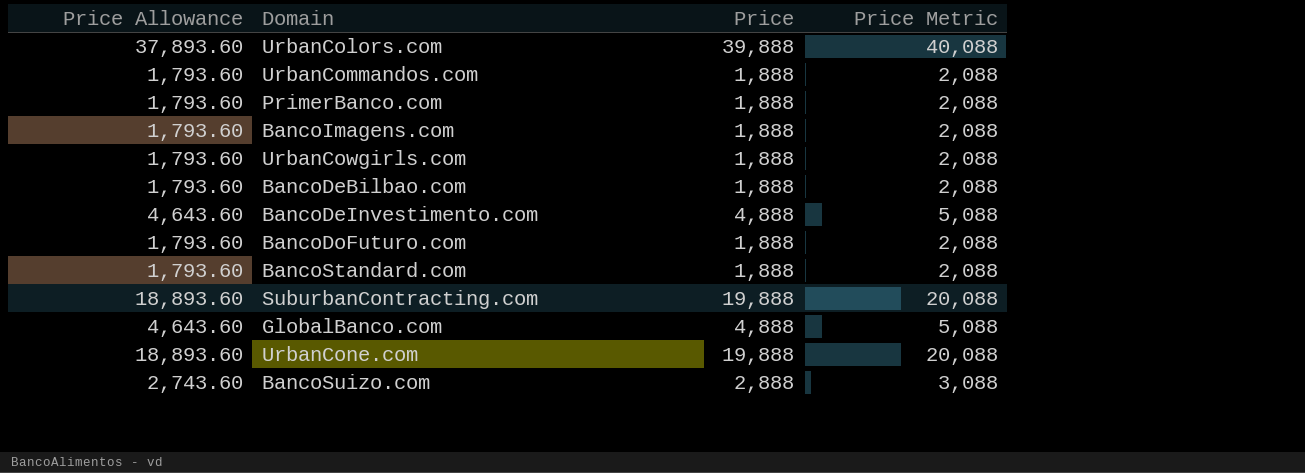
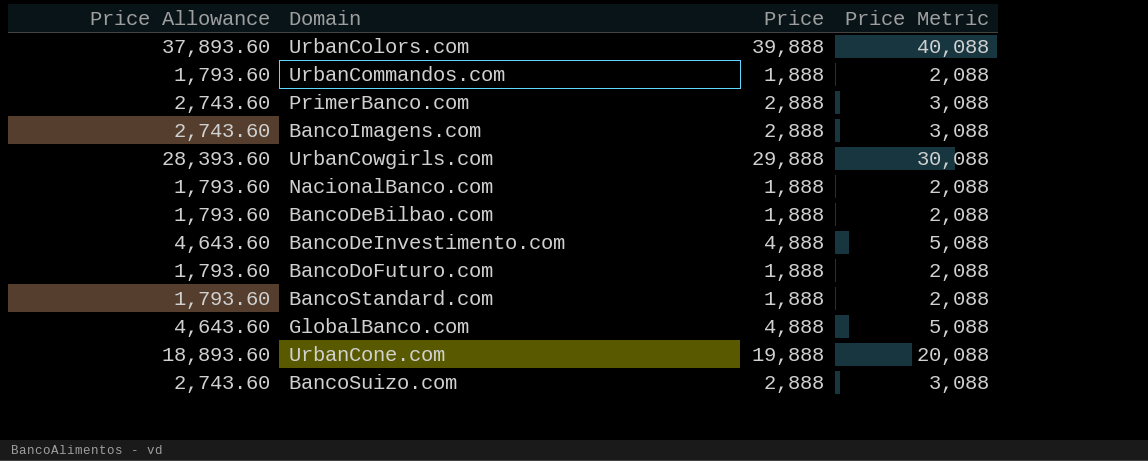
row SuburbanContracting.com: 18,893.60 | 19,888 | 20,088 -> none
PrimerBanco.com | Price Allowance: 1,793.60 -> 2,743.60
PrimerBanco.com | Price: 1,888 -> 2,888
PrimerBanco.com | Price Metric: 2,088 -> 3,088
BancoImagens.com | Price Allowance: 1,793.60 -> 2,743.60
BancoImagens.com | Price: 1,888 -> 2,888
BancoImagens.com | Price Metric: 2,088 -> 3,088
UrbanCowgirls.com | Price Allowance: 1,793.60 -> 28,393.60
UrbanCowgirls.com | Price: 1,888 -> 29,888
UrbanCowgirls.com | Price Metric: 2,088 -> 30,088
row NacionalBanco.com: none -> 1,793.60 | 1,888 | 2,088

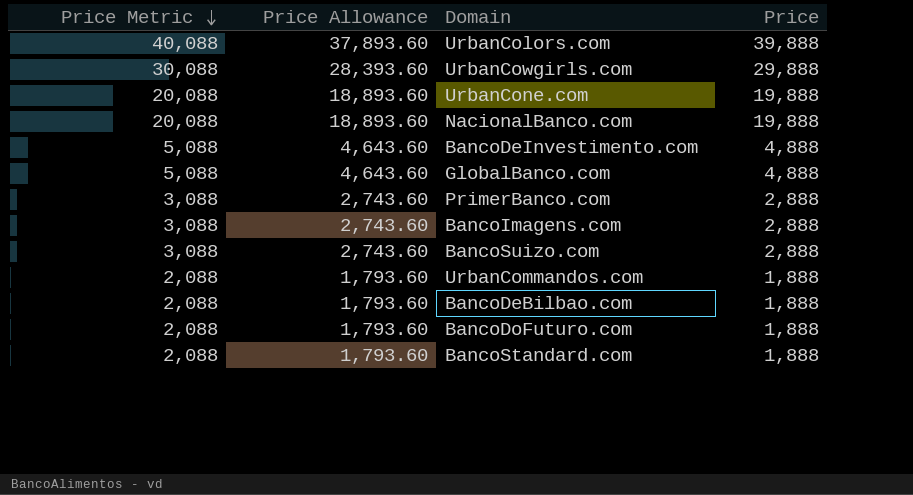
row order: none -> Price Metric descending
column Price Metric | position: 4 -> 1
NacionalBanco.com | Price Metric: 2,088 -> 20,088
NacionalBanco.com | Price Allowance: 1,793.60 -> 18,893.60
NacionalBanco.com | Price: 1,888 -> 19,888

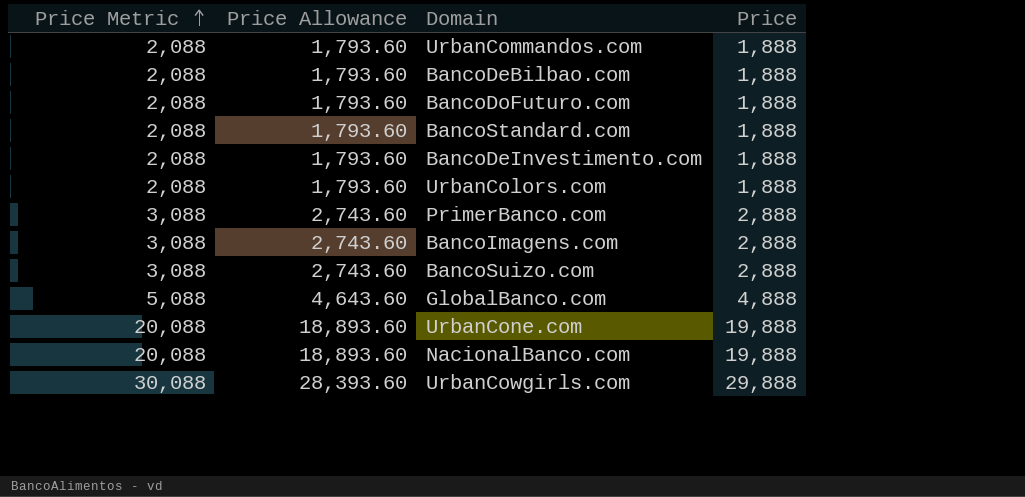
row order: Price Metric descending -> Price Metric ascending
BancoDeInvestimento.com | Price Metric: 5,088 -> 2,088
BancoDeInvestimento.com | Price Allowance: 4,643.60 -> 1,793.60
BancoDeInvestimento.com | Price: 4,888 -> 1,888
UrbanColors.com | Price Metric: 40,088 -> 2,088
UrbanColors.com | Price Allowance: 37,893.60 -> 1,793.60
UrbanColors.com | Price: 39,888 -> 1,888

